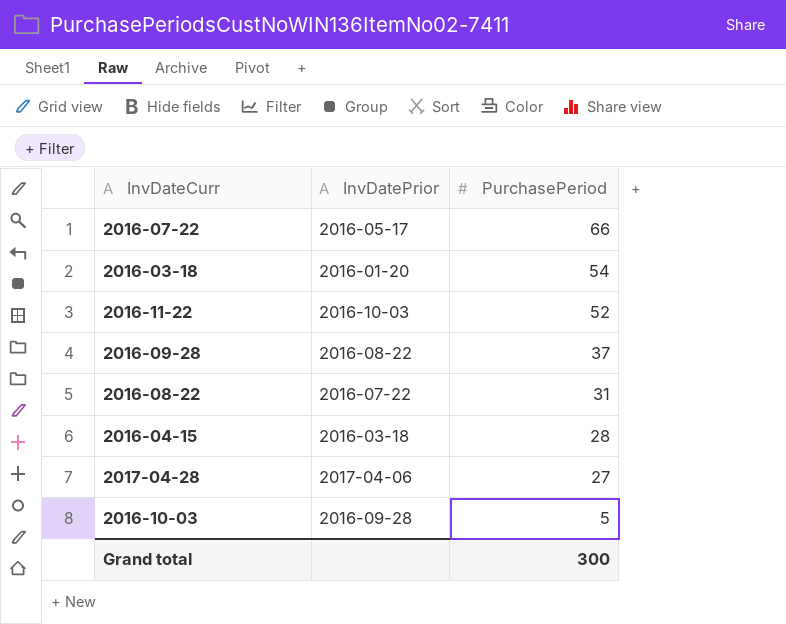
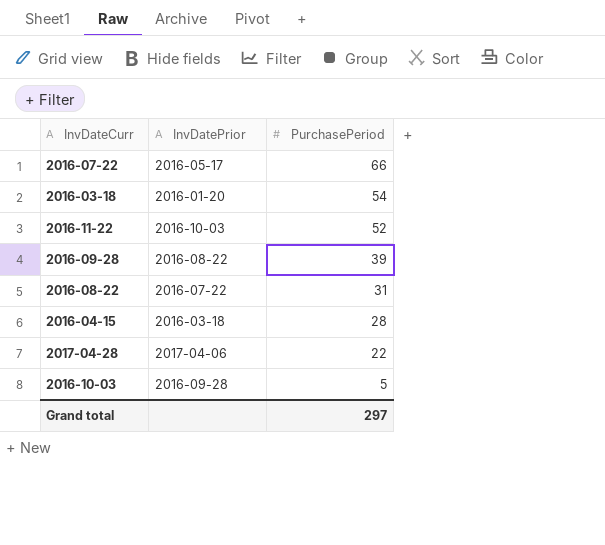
2016-09-28 | PurchasePeriod: 37 -> 39
2017-04-28 | PurchasePeriod: 27 -> 22
Grand total | PurchasePeriod: 300 -> 297

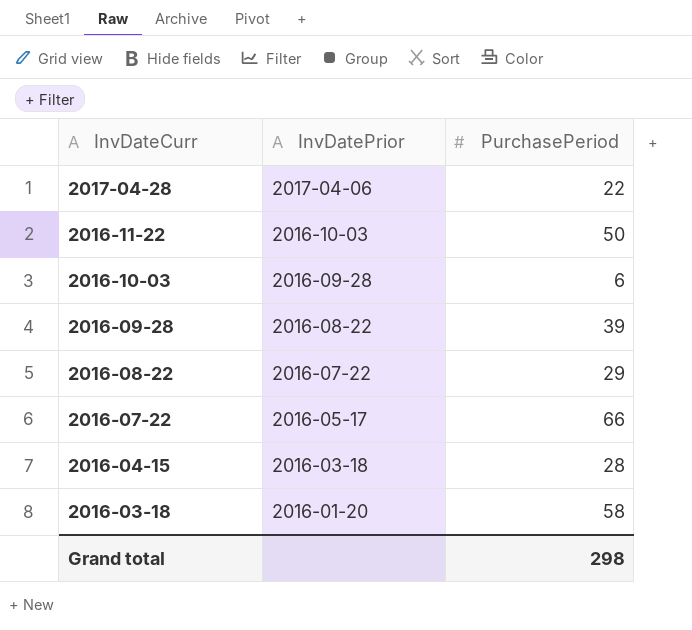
row order: PurchasePeriod descending -> InvDateCurr descending
2016-11-22 | PurchasePeriod: 52 -> 50
2016-10-03 | PurchasePeriod: 5 -> 6
2016-08-22 | PurchasePeriod: 31 -> 29
2016-03-18 | PurchasePeriod: 54 -> 58
Grand total | PurchasePeriod: 297 -> 298

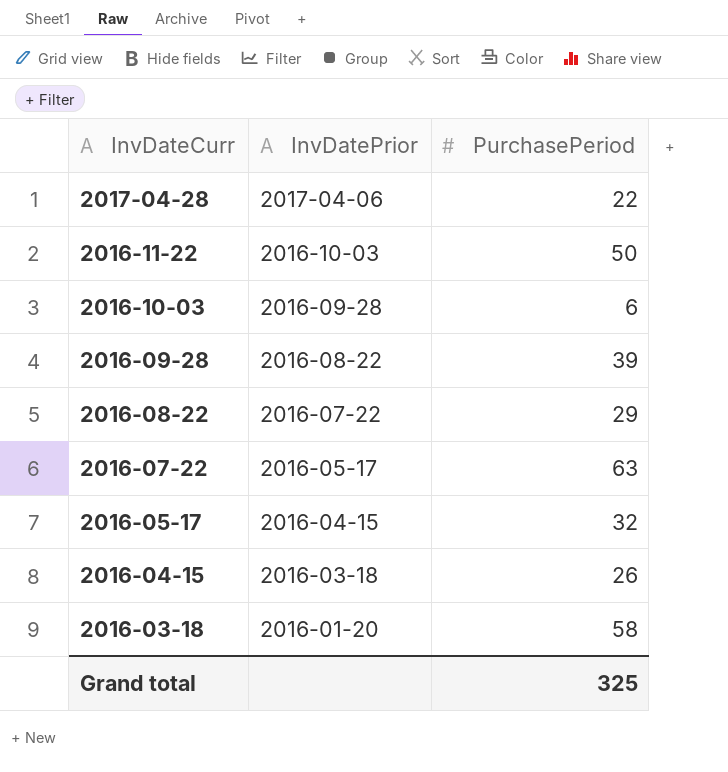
2016-07-22 | PurchasePeriod: 66 -> 63
row 2016-05-17: none -> 2016-04-15 | 32
2016-04-15 | PurchasePeriod: 28 -> 26
Grand total | PurchasePeriod: 298 -> 325

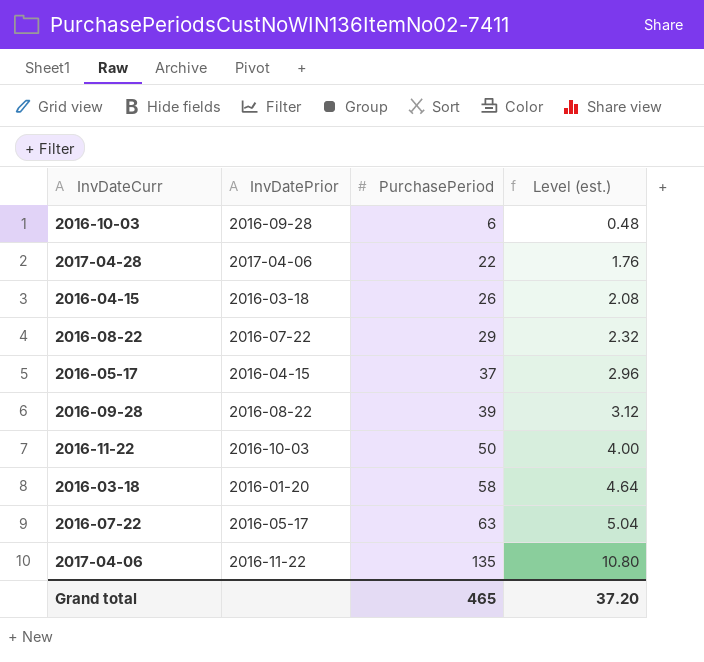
row order: InvDateCurr descending -> PurchasePeriod ascending
column Level (est.) | formula: none -> [PurchasePeriod] * 0.08
2016-05-17 | PurchasePeriod: 32 -> 37
row 2017-04-06: none -> 2016-11-22 | 135 | 10.80
Grand total | PurchasePeriod: 325 -> 465

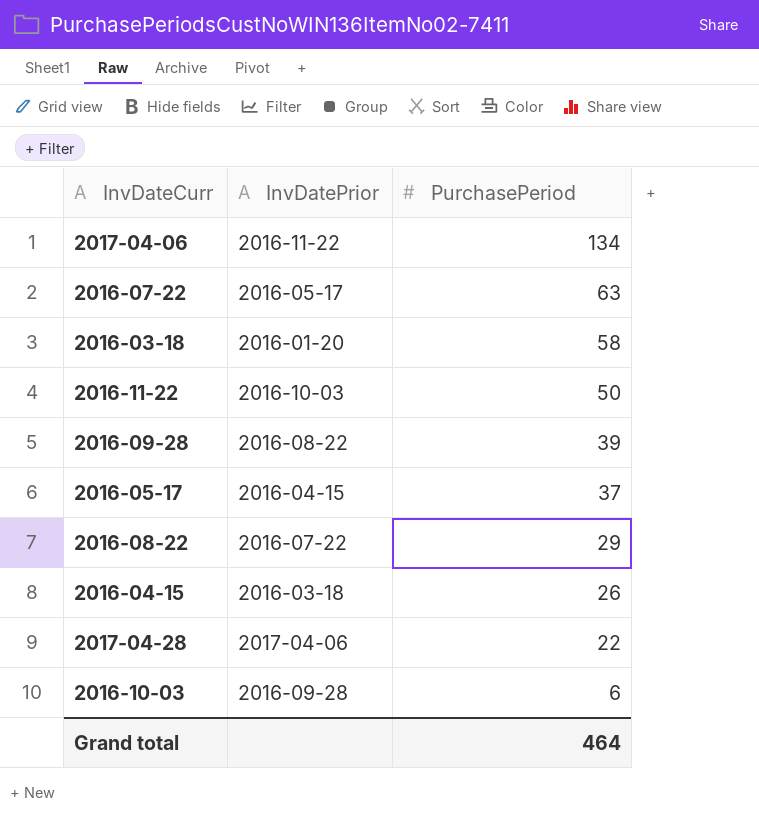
row order: PurchasePeriod ascending -> PurchasePeriod descending
column Level (est.) | formula: [PurchasePeriod] * 0.08 -> none
2017-04-06 | PurchasePeriod: 135 -> 134
Grand total | PurchasePeriod: 465 -> 464

